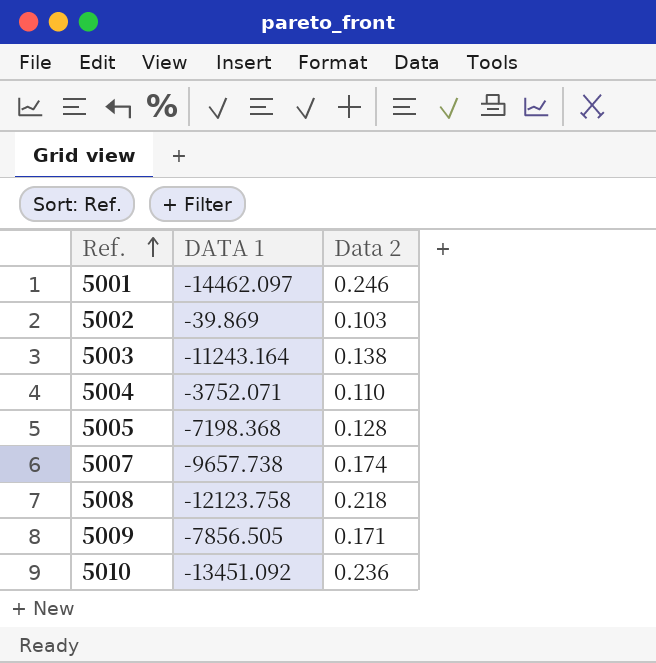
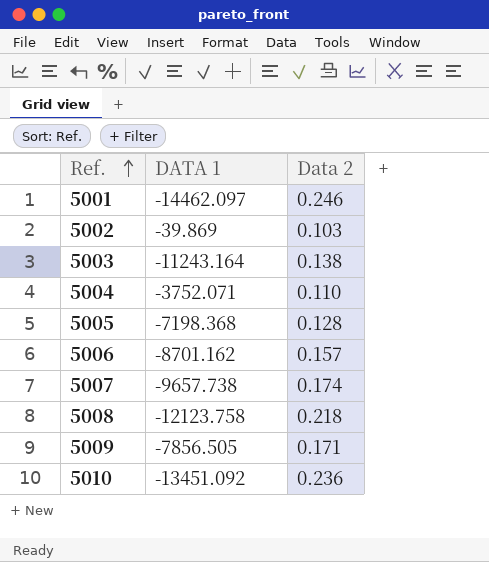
row 5006: none -> -8701.162 | 0.157

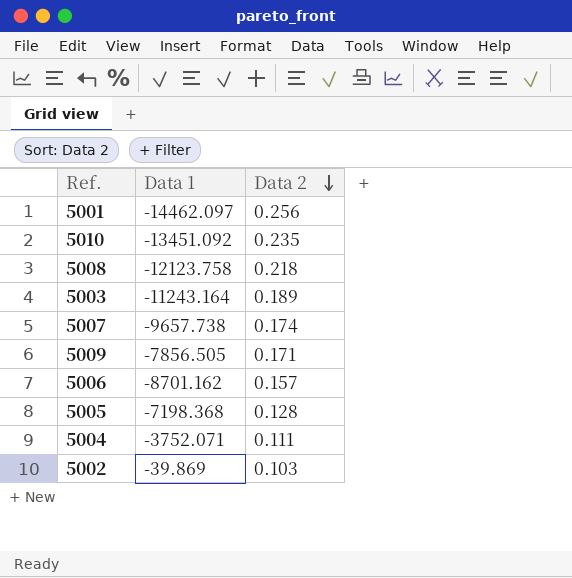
row order: Ref. ascending -> Data 2 descending
column name: DATA 1 -> Data 1
5001 | Data 2: 0.246 -> 0.256
5010 | Data 2: 0.236 -> 0.235
5003 | Data 2: 0.138 -> 0.189
5004 | Data 2: 0.110 -> 0.111

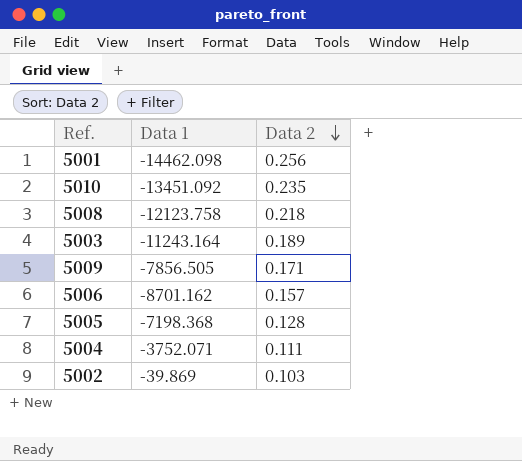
row 5007: -9657.738 | 0.174 -> none
5001 | Data 1: -14462.097 -> -14462.098

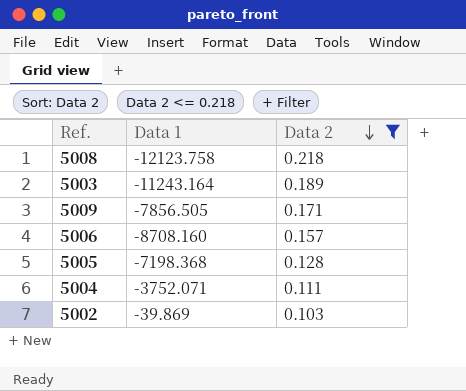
filter: none -> Data 2 <= 0.218
5006 | Data 1: -8701.162 -> -8708.160

